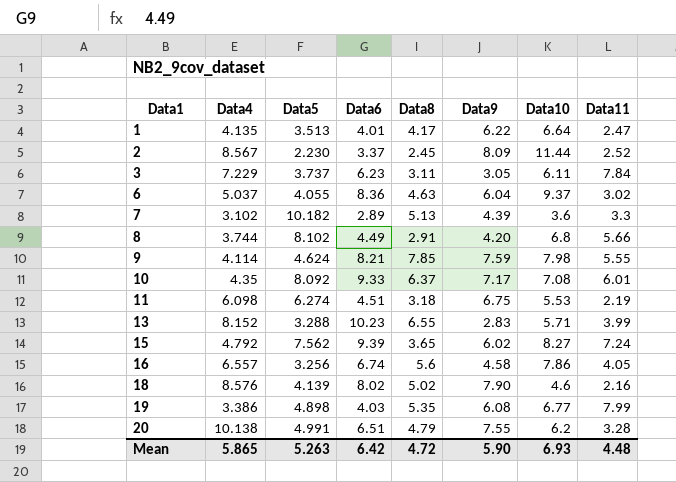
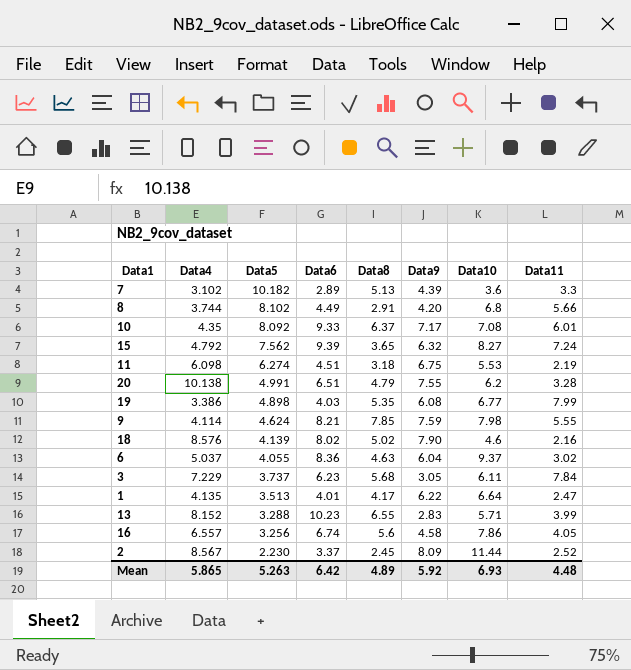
row order: Data1 ascending -> Data5 descending
15 | Data9: 6.02 -> 6.32
3 | Data8: 3.11 -> 5.68
Mean | Data8: 4.72 -> 4.89
Mean | Data9: 5.90 -> 5.92

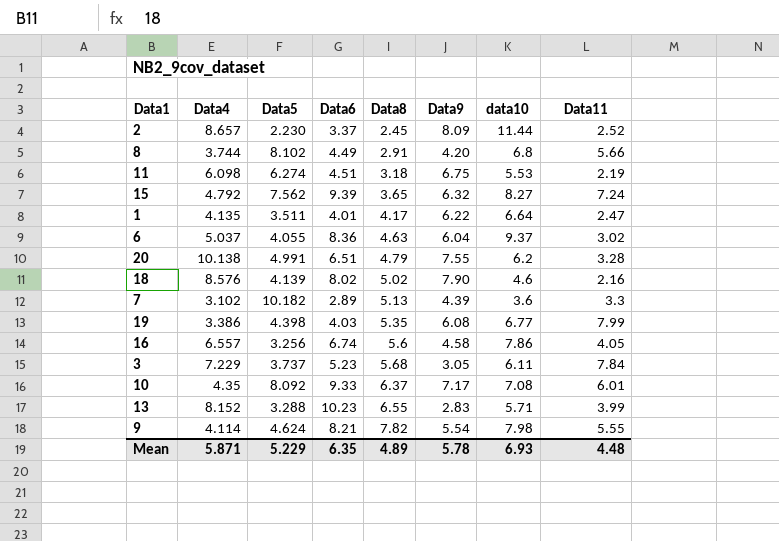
row order: Data5 descending -> Data8 ascending
column name: Data10 -> data10
2 | Data4: 8.567 -> 8.657
1 | Data5: 3.513 -> 3.511
19 | Data5: 4.898 -> 4.398
3 | Data6: 6.23 -> 5.23
9 | Data8: 7.85 -> 7.82
9 | Data9: 7.59 -> 5.54
Mean | Data4: 5.865 -> 5.871
Mean | Data5: 5.263 -> 5.229
Mean | Data6: 6.42 -> 6.35
Mean | Data9: 5.92 -> 5.78

